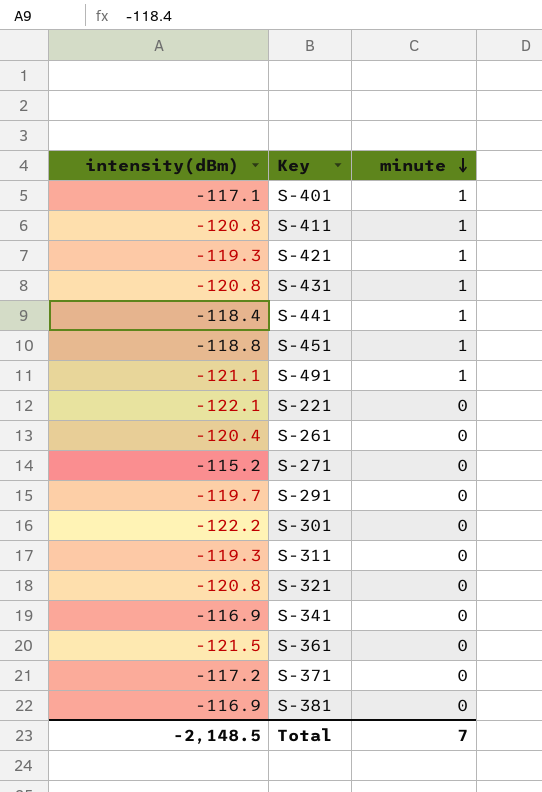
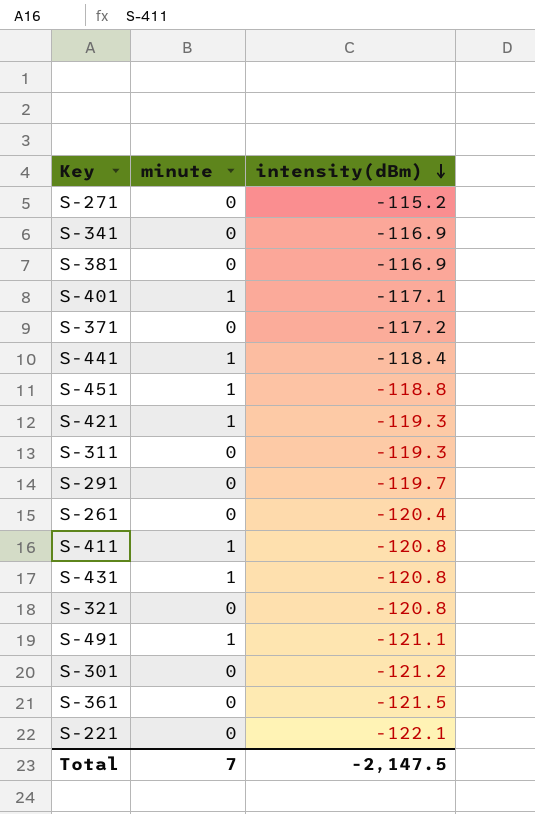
row order: minute descending -> intensity(dBm) descending
column intensity(dBm) | position: 1 -> 3
S-301 | intensity(dBm): -122.2 -> -121.2
Total | intensity(dBm): -2,148.5 -> -2,147.5

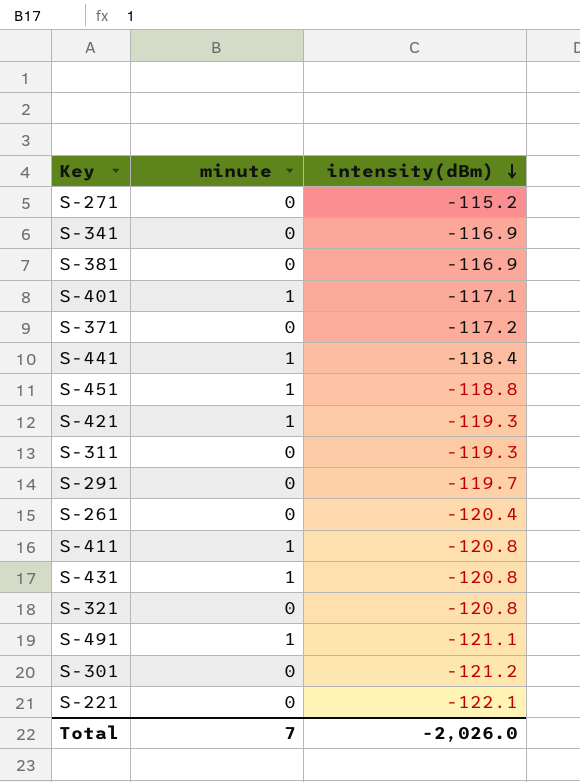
row S-361: 0 | -121.5 -> none
Total | intensity(dBm): -2,147.5 -> -2,026.0

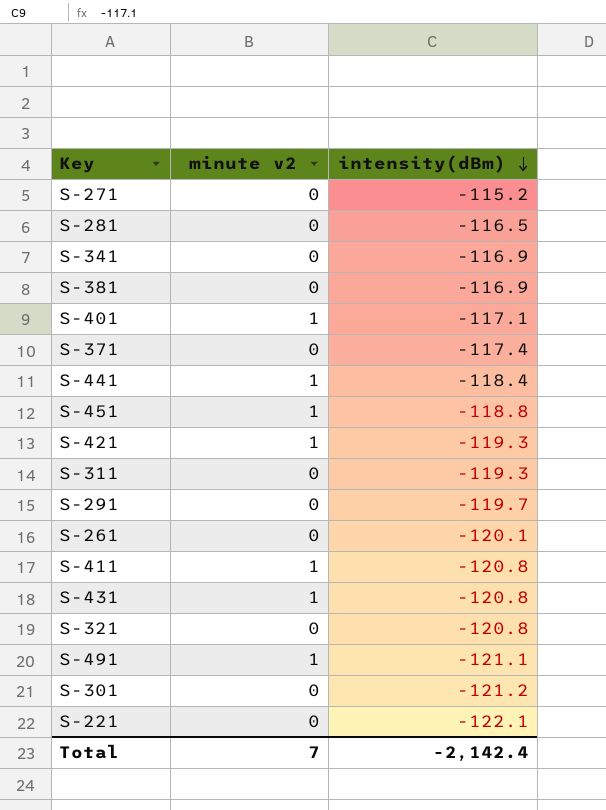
column name: minute -> minute v2
row S-281: none -> 0 | -116.5
S-371 | intensity(dBm): -117.2 -> -117.4
S-261 | intensity(dBm): -120.4 -> -120.1
Total | intensity(dBm): -2,026.0 -> -2,142.4

